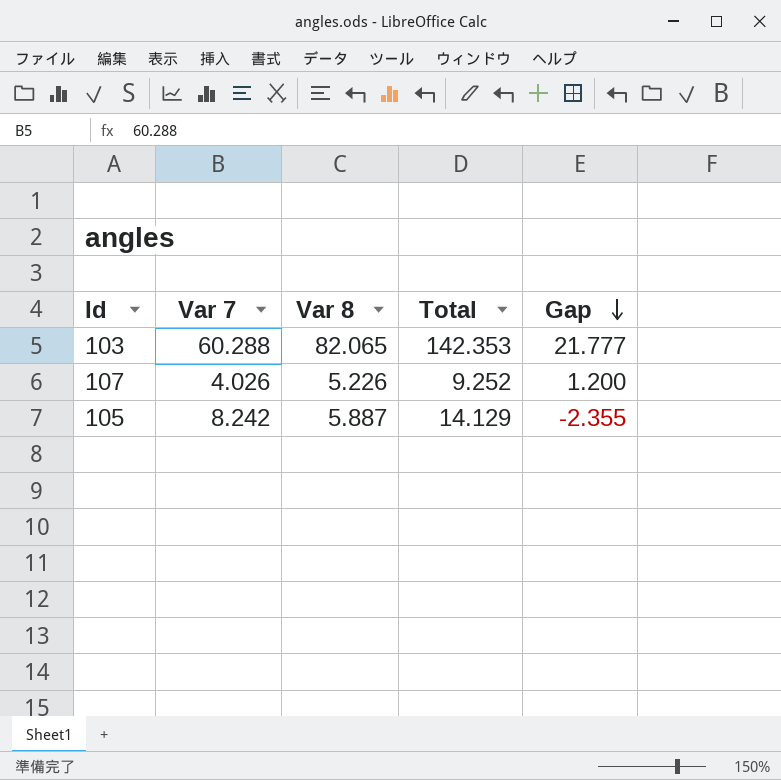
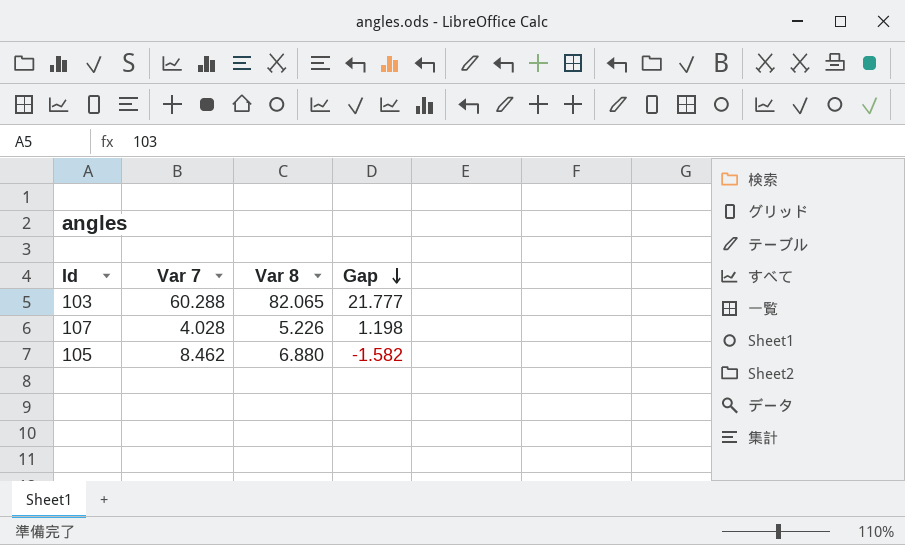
column Total | formula: [Var 7] + [Var 8] -> none
107 | Var 7: 4.026 -> 4.028
107 | Gap: 1.200 -> 1.198
105 | Var 7: 8.242 -> 8.462
105 | Var 8: 5.887 -> 6.880
105 | Gap: -2.355 -> -1.582

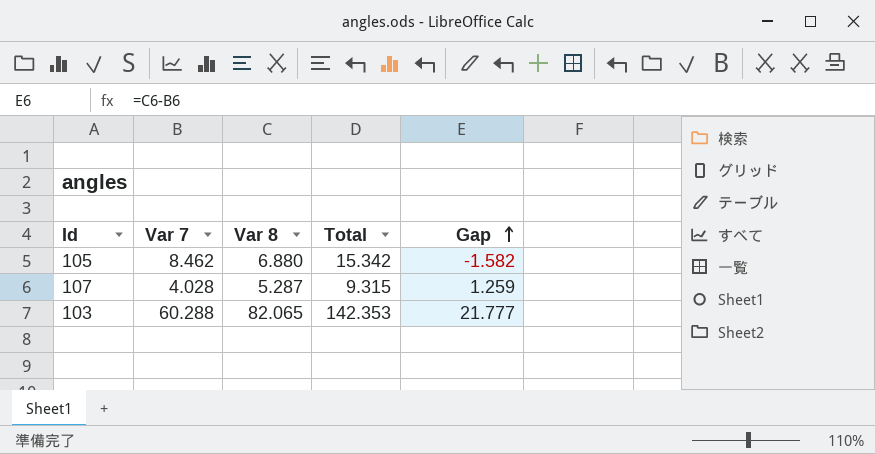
row order: Gap descending -> Gap ascending
column Total | formula: none -> [Var 7] + [Var 8]
107 | Var 8: 5.226 -> 5.287
107 | Gap: 1.198 -> 1.259

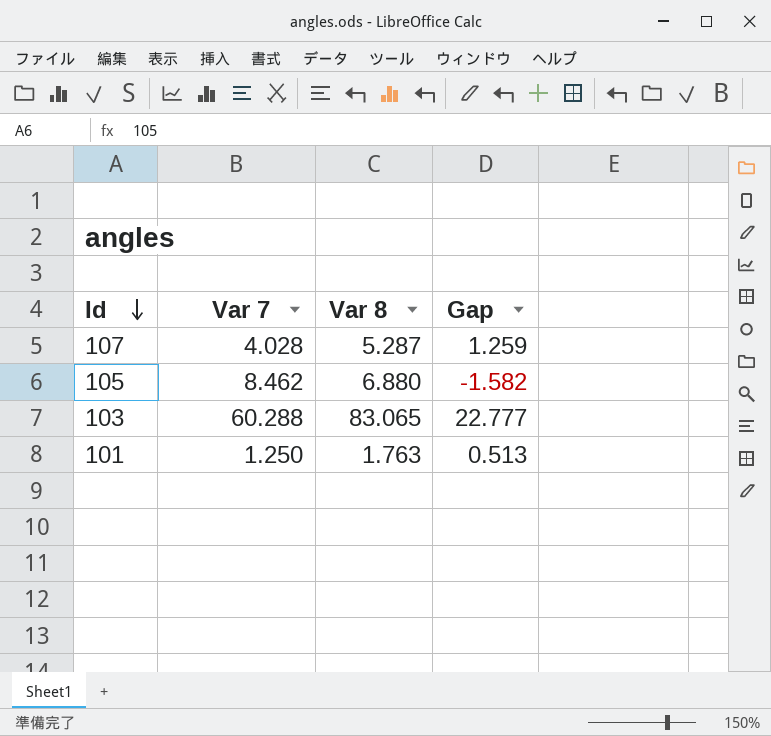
row order: Gap ascending -> Id descending
column Total | formula: [Var 7] + [Var 8] -> none
103 | Var 8: 82.065 -> 83.065
103 | Gap: 21.777 -> 22.777
row 101: none -> 1.250 | 1.763 | 0.513

